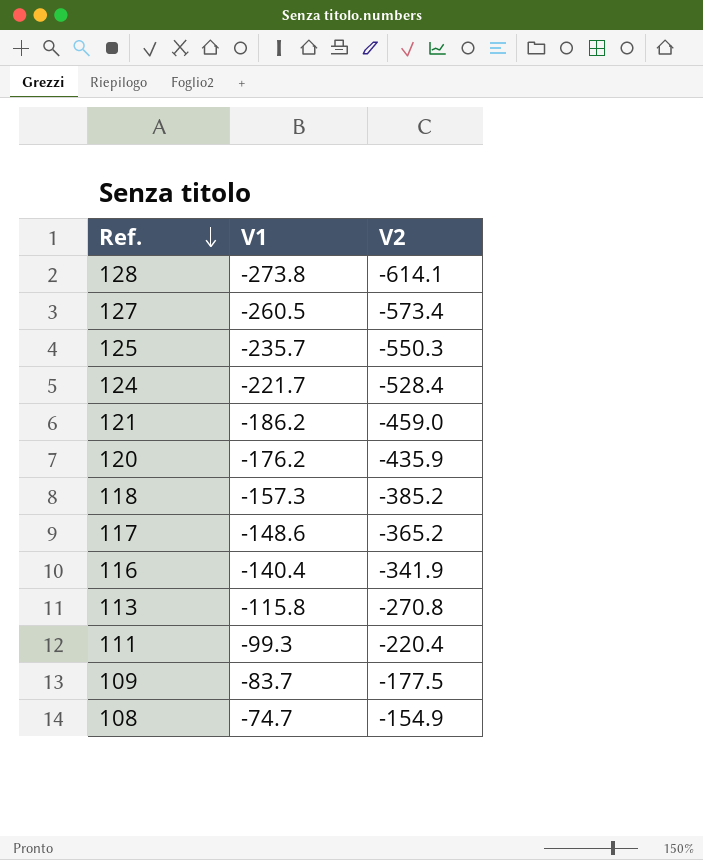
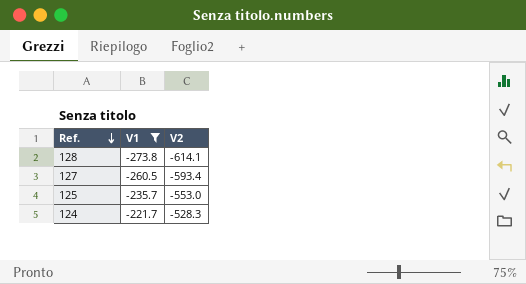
filter: none -> V1 <= -221.7
127 | V2: -573.4 -> -593.4
125 | V2: -550.3 -> -553.0
124 | V2: -528.4 -> -528.3

